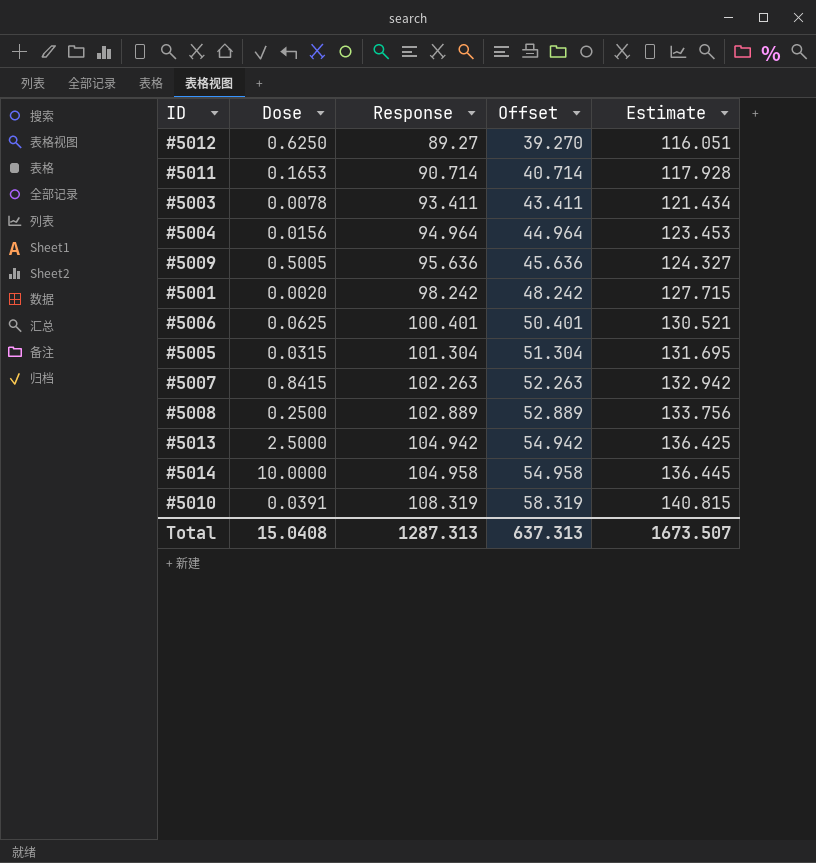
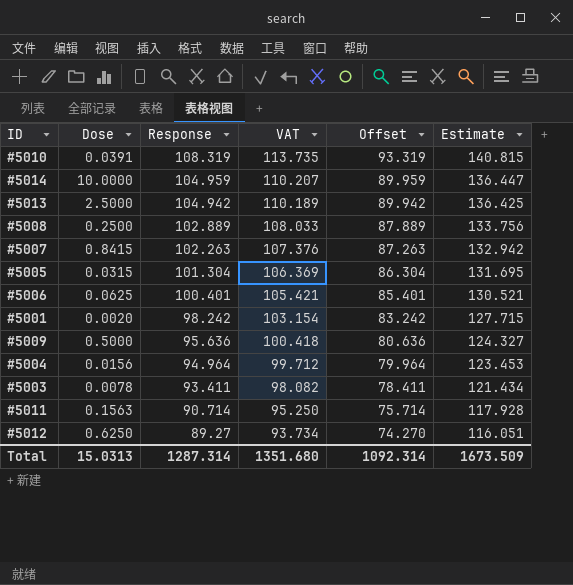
row order: Response ascending -> Response descending
column VAT | formula: none -> [Response] * 1.05
column Offset | formula: [Response] - 50 -> [Response] - 15
#5014 | Response: 104.958 -> 104.959
#5014 | Estimate: 136.445 -> 136.447
#5009 | Dose: 0.5005 -> 0.5000
#5011 | Dose: 0.1653 -> 0.1563
Total | Dose: 15.0408 -> 15.0313
Total | Response: 1287.313 -> 1287.314
Total | Offset: 637.313 -> 1092.314
Total | Estimate: 1673.507 -> 1673.509

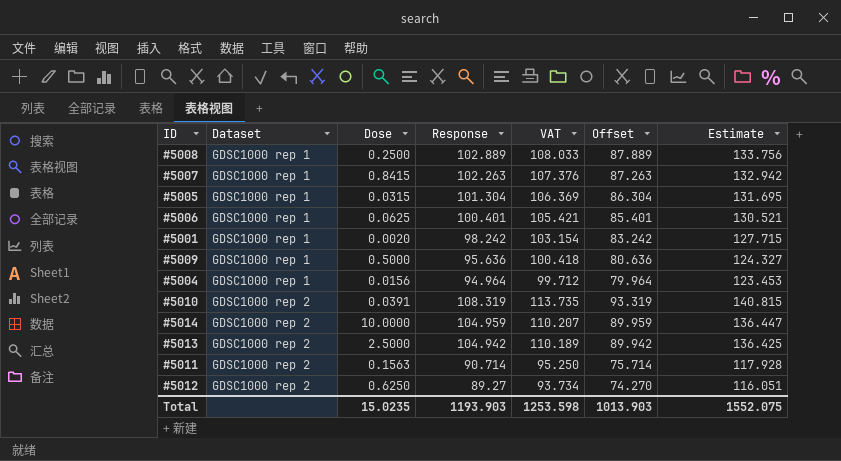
row order: Response descending -> Dataset ascending
column Dataset | position: none -> 2
row #5003: 0.0078 | 93.411 | 98.082 | 78.411 | 121.434 -> none
Total | Dose: 15.0313 -> 15.0235
Total | Response: 1287.314 -> 1193.903
Total | VAT: 1351.680 -> 1253.598
Total | Offset: 1092.314 -> 1013.903
Total | Estimate: 1673.509 -> 1552.075

